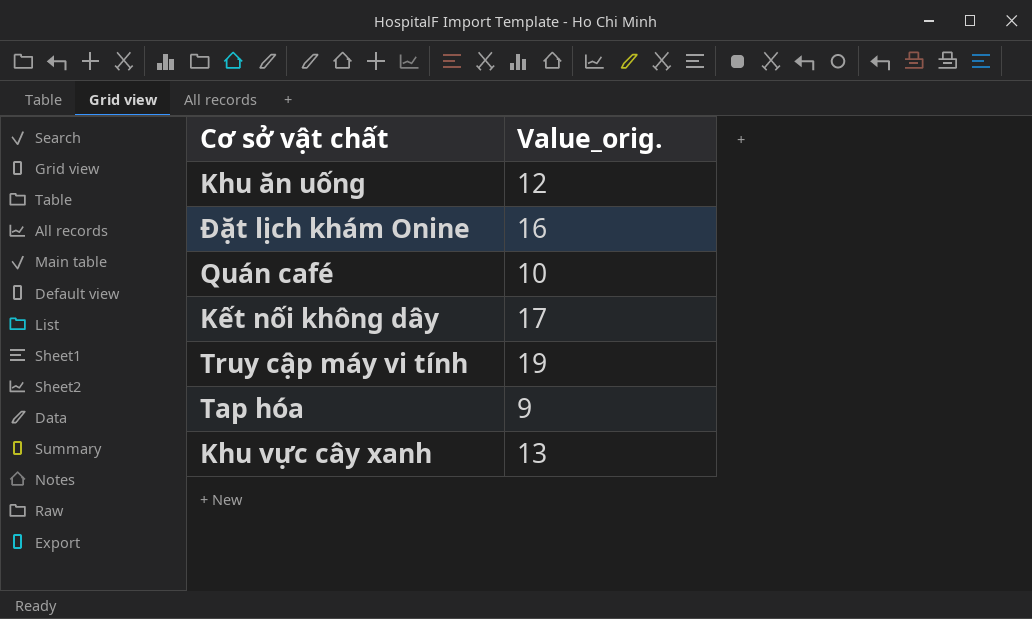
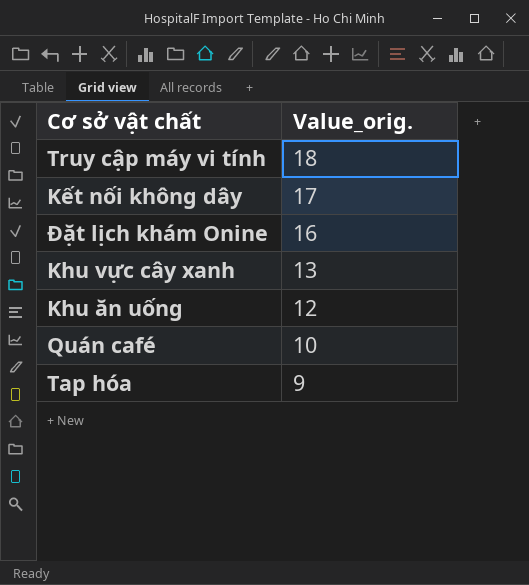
row order: none -> Value_orig. descending
Truy cập máy vi tính | Value_orig.: 19 -> 18

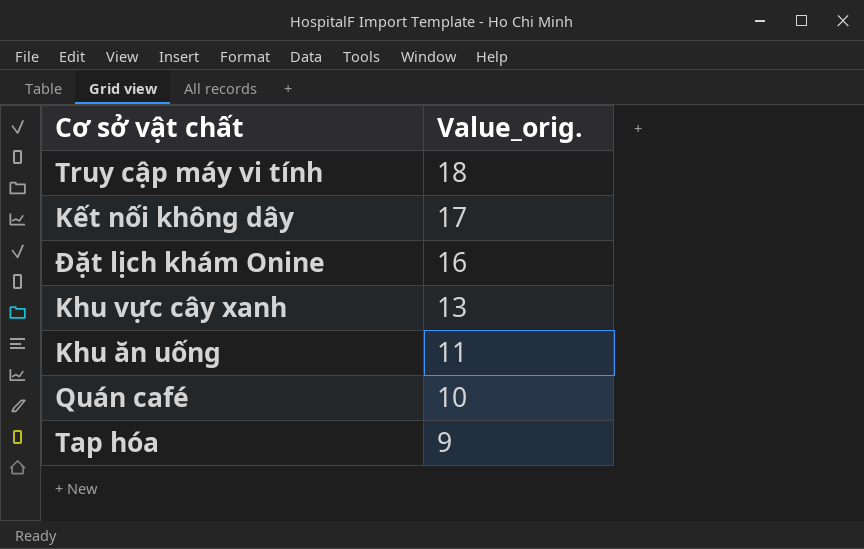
Khu ăn uống | Value_orig.: 12 -> 11

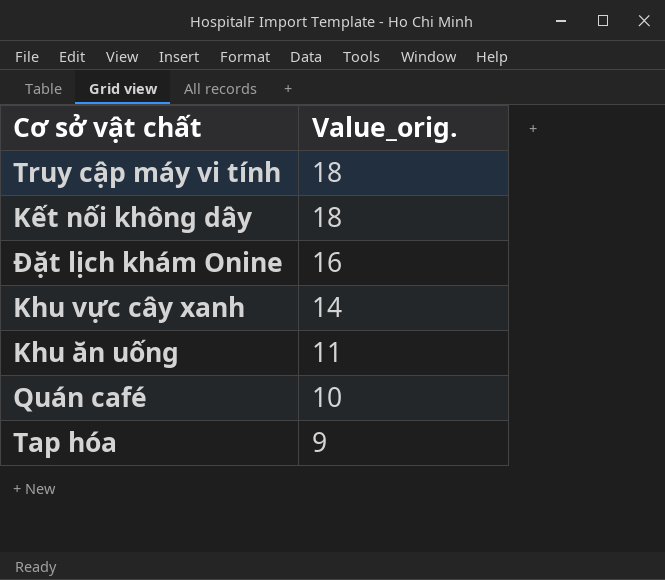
Kết nối không dây | Value_orig.: 17 -> 18
Khu vực cây xanh | Value_orig.: 13 -> 14

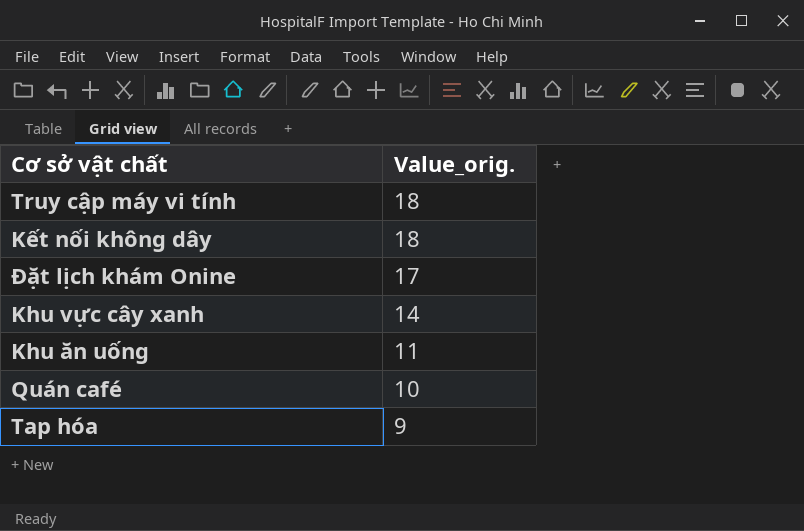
Đặt lịch khám Onine | Value_orig.: 16 -> 17

